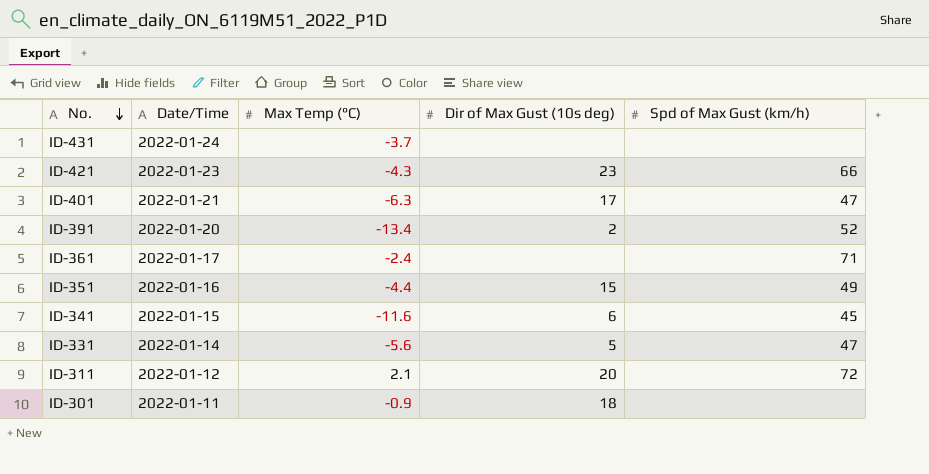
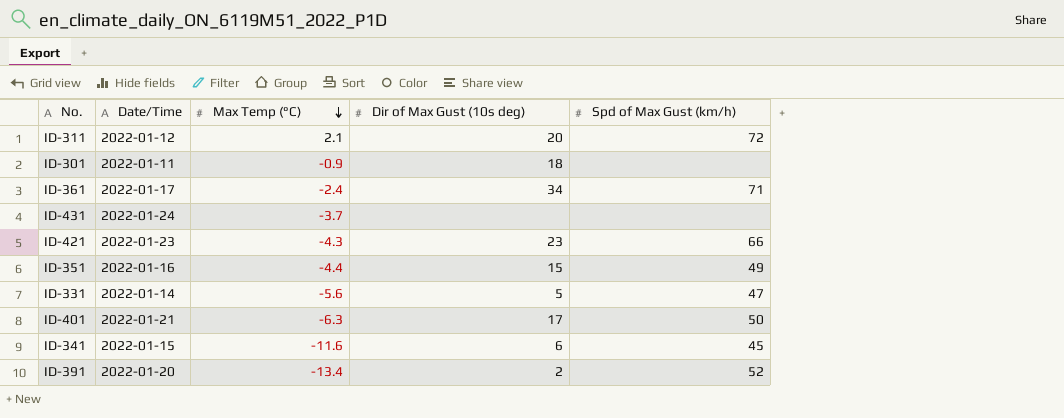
row order: No. descending -> Max Temp (°C) descending
ID-361 | Dir of Max Gust (10s deg): none -> 34
ID-401 | Spd of Max Gust (km/h): 47 -> 50

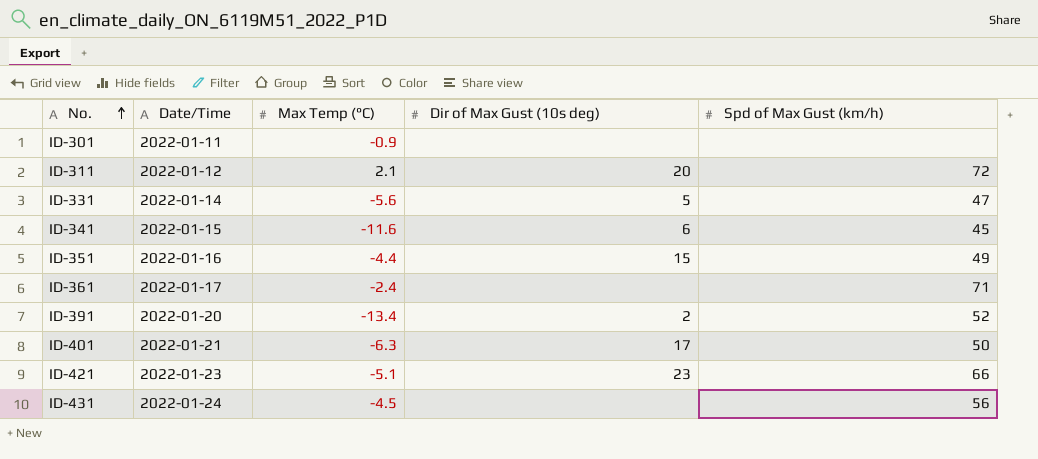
row order: Max Temp (°C) descending -> No. ascending
ID-301 | Dir of Max Gust (10s deg): 18 -> none
ID-361 | Dir of Max Gust (10s deg): 34 -> none
ID-421 | Max Temp (°C): -4.3 -> -5.1
ID-431 | Max Temp (°C): -3.7 -> -4.5
ID-431 | Spd of Max Gust (km/h): none -> 56

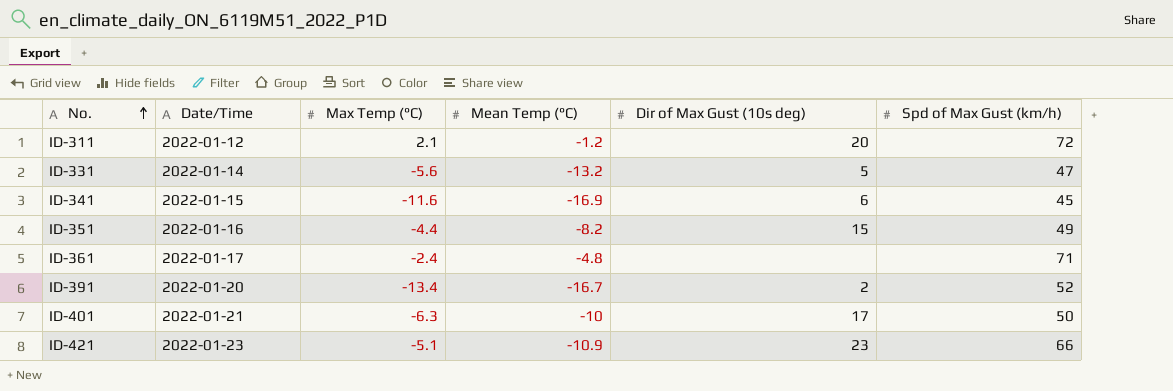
column Mean Temp (°C) | position: none -> 4
row ID-301: 2022-01-11 | -0.9 | none | none -> none
row ID-431: 2022-01-24 | -4.5 | none | 56 -> none

